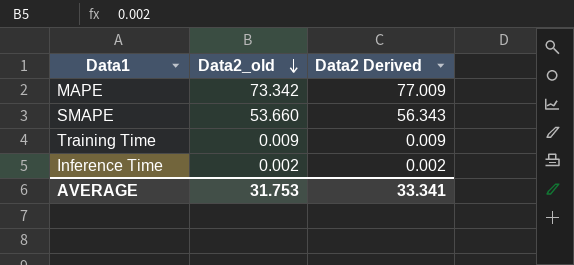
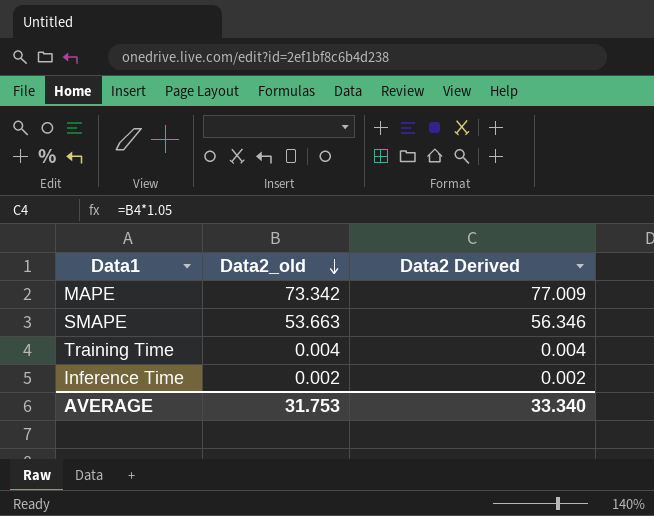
SMAPE | Data2_old: 53.660 -> 53.663
SMAPE | Data2 Derived: 56.343 -> 56.346
Training Time | Data2_old: 0.009 -> 0.004
Training Time | Data2 Derived: 0.009 -> 0.004
AVERAGE | Data2 Derived: 33.341 -> 33.340

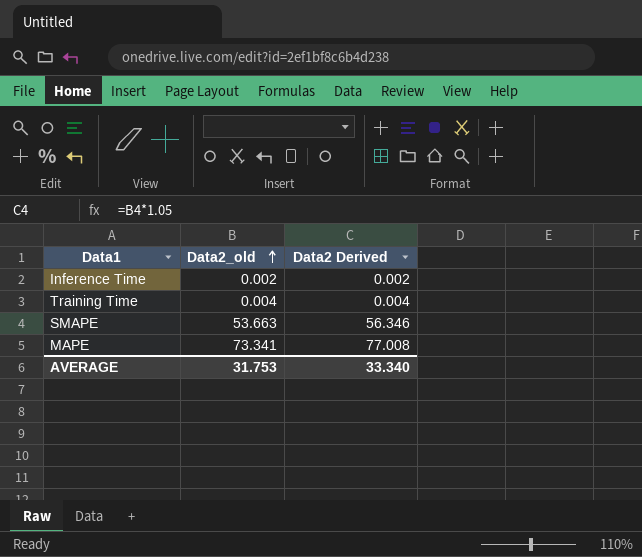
row order: Data2_old descending -> Data2_old ascending
MAPE | Data2_old: 73.342 -> 73.341
MAPE | Data2 Derived: 77.009 -> 77.008

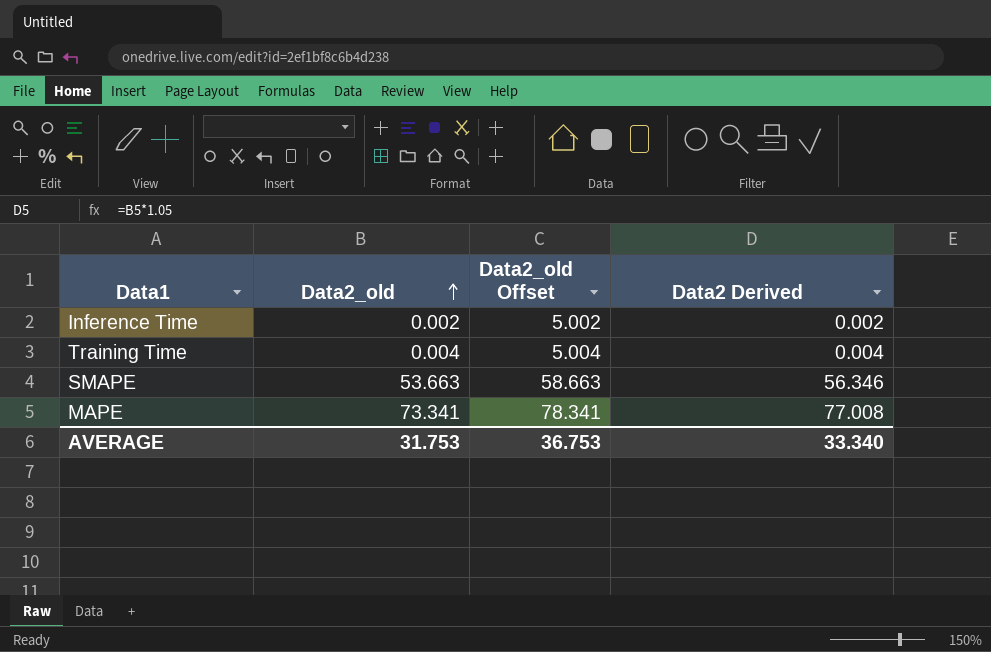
column Data2_old Offset | formula: none -> [Data2_old] + 5

